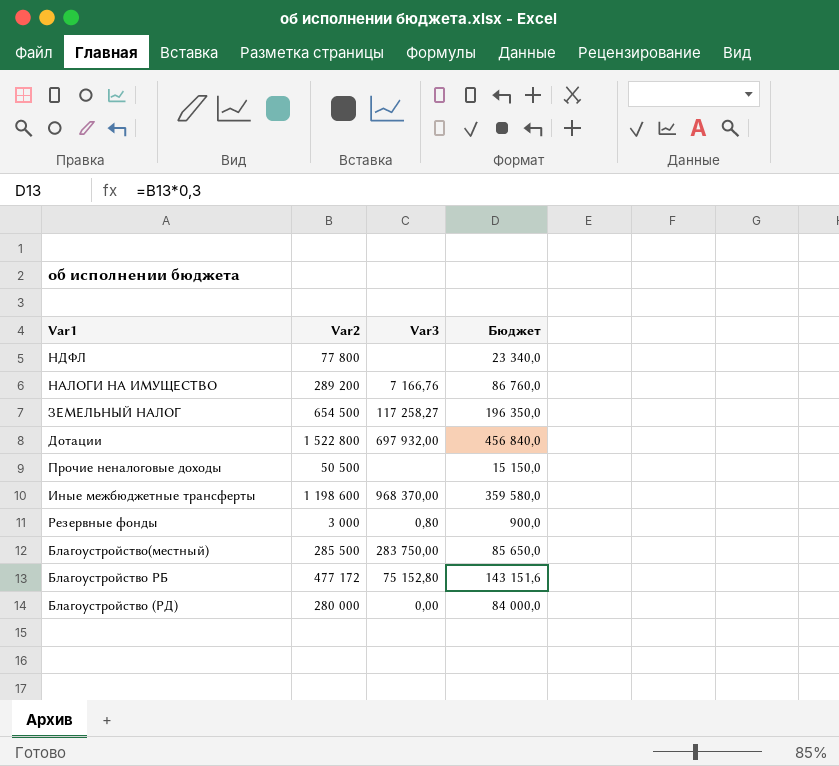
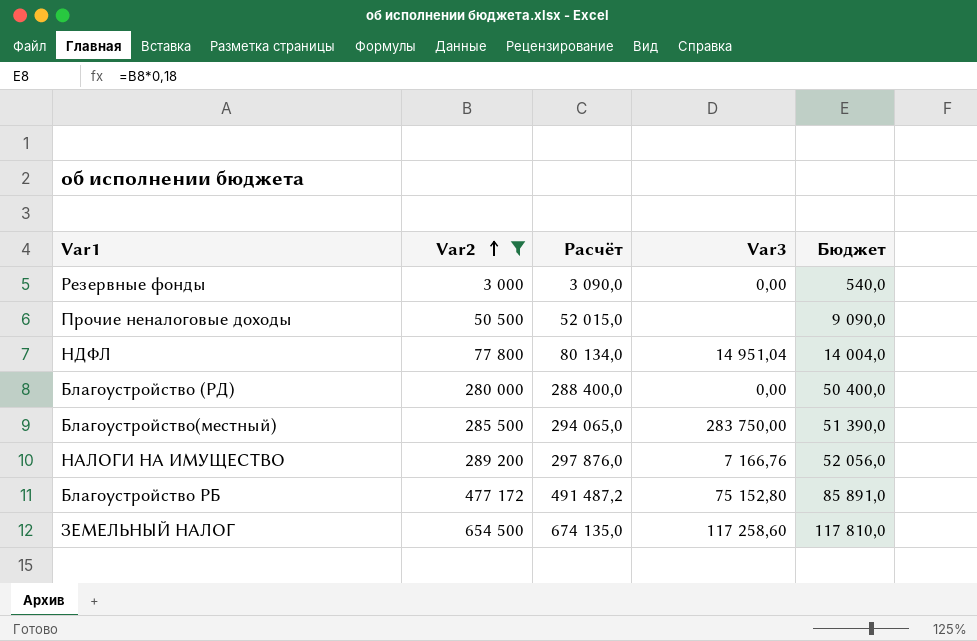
filter: none -> Var2 <= 654 500
row order: none -> Var2 ascending
column Расчёт | formula: none -> [Var2] * 1,03
column Бюджет | formula: [Var2] * 0,3 -> [Var2] * 0,18
Резервные фонды | Var3: 0,80 -> 0,00
НДФЛ | Var3: none -> 14 951,04
ЗЕМЕЛЬНЫЙ НАЛОГ | Var3: 117 258,27 -> 117 258,60

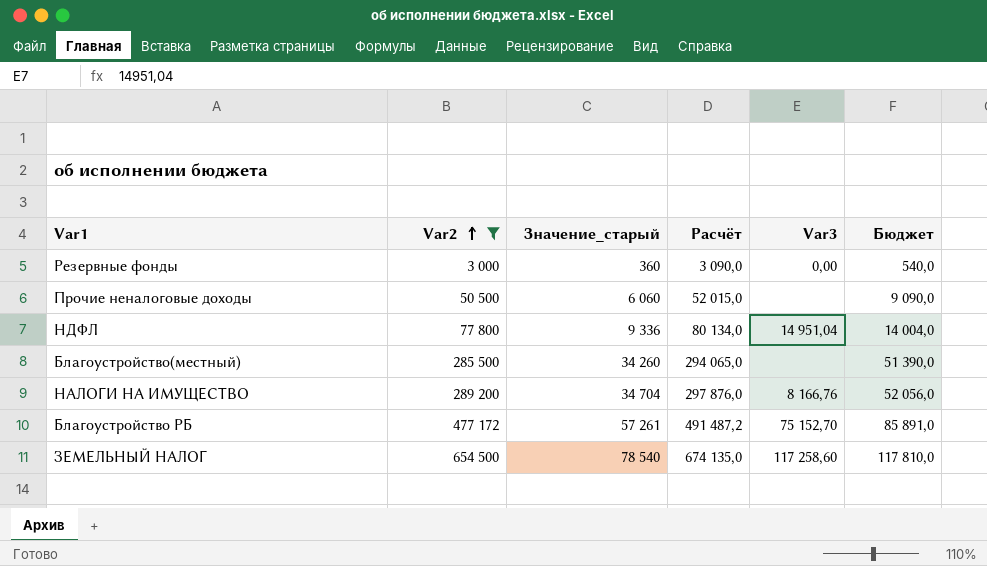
column Значение_старый | formula: none -> [Var2] * 0,12
row Благоустройство (РД): 280 000 | 288 400,0 | 0,00 | 50 400,0 -> none
Благоустройство(местный) | Var3: 283 750,00 -> none
НАЛОГИ НА ИМУЩЕСТВО | Var3: 7 166,76 -> 8 166,76
Благоустройство РБ | Var3: 75 152,80 -> 75 152,70

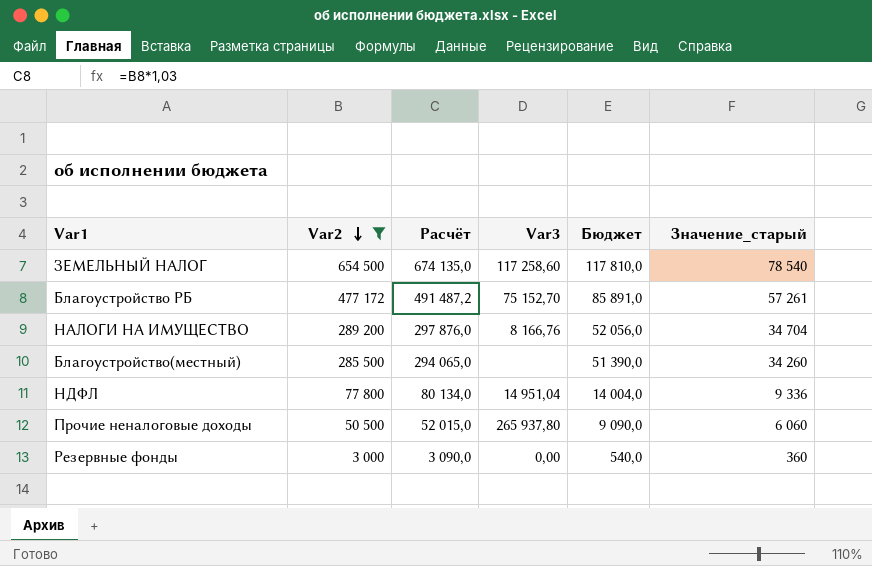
row order: Var2 ascending -> Var2 descending
column Значение_старый | position: 3 -> 6
Прочие неналоговые доходы | Var3: none -> 265 937,80

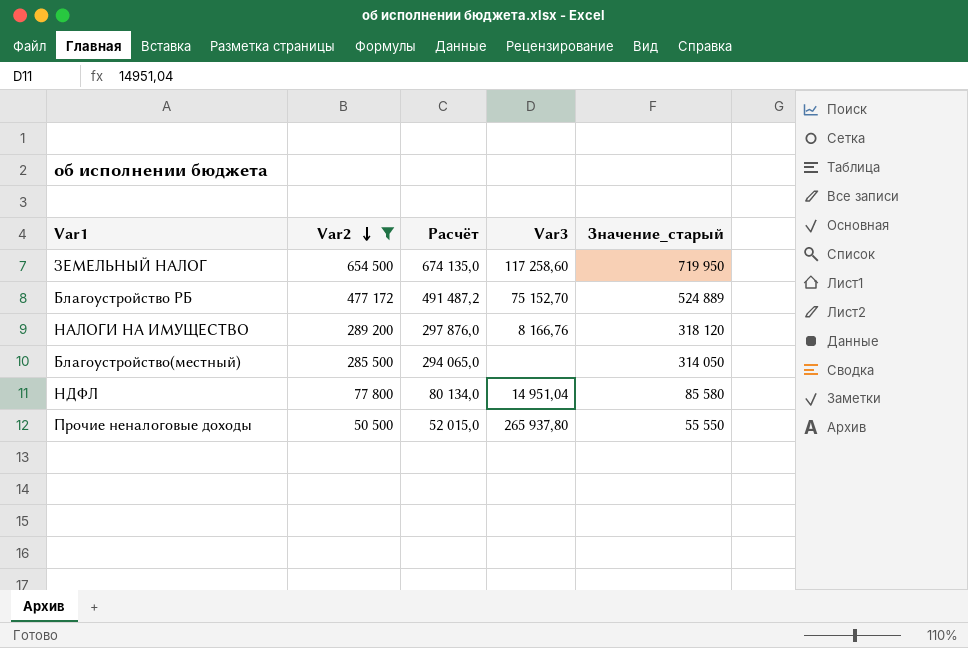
column Бюджет | formula: [Var2] * 0,18 -> none
column Значение_старый | formula: [Var2] * 0,12 -> [Var2] * 1,1
row Резервные фонды: 3 000 | 3 090,0 | 0,00 | 540,0 | 360 -> none

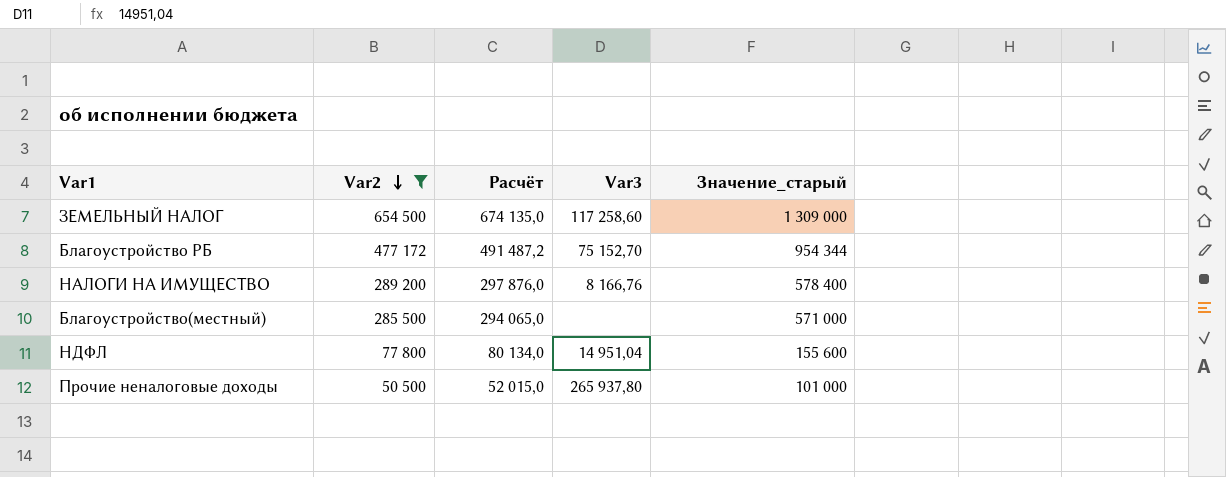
column Значение_старый | formula: [Var2] * 1,1 -> [Var2] * 2

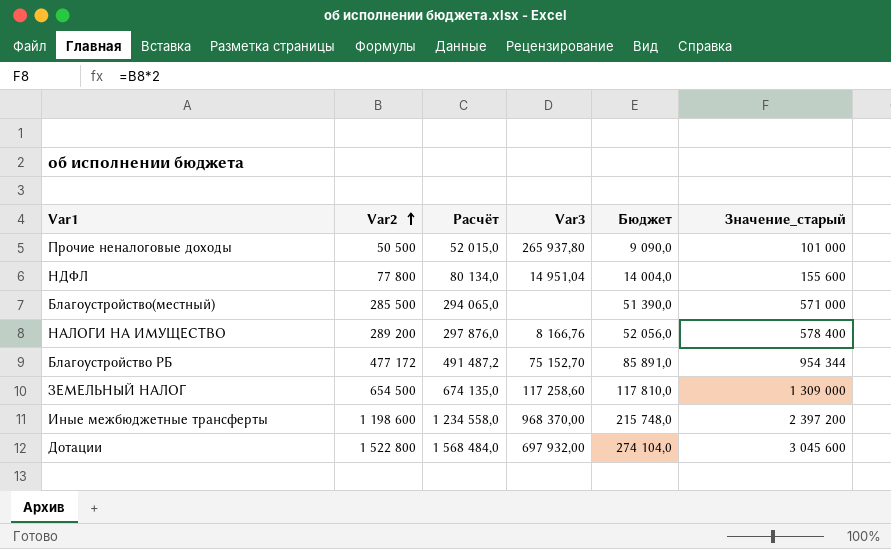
filter: Var2 <= 654 500 -> none
row order: Var2 descending -> Var2 ascending
column Бюджет | formula: none -> [Var2] * 0,18

